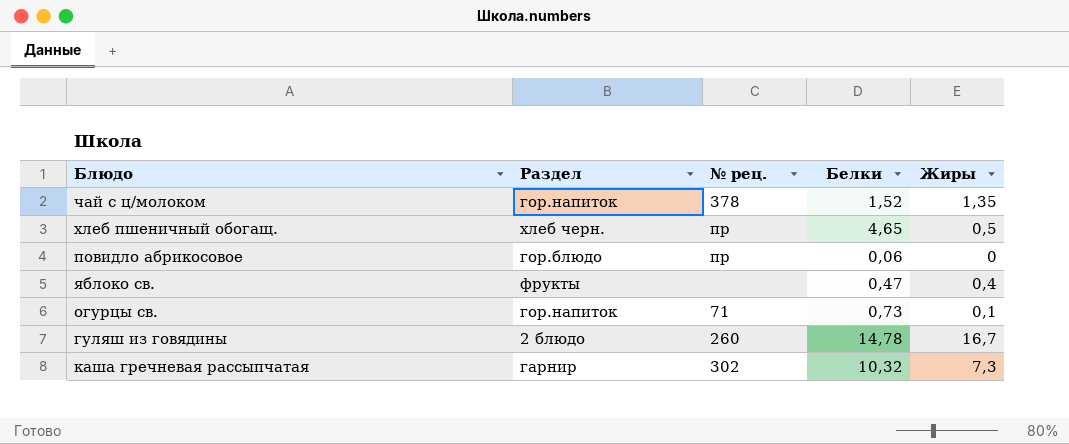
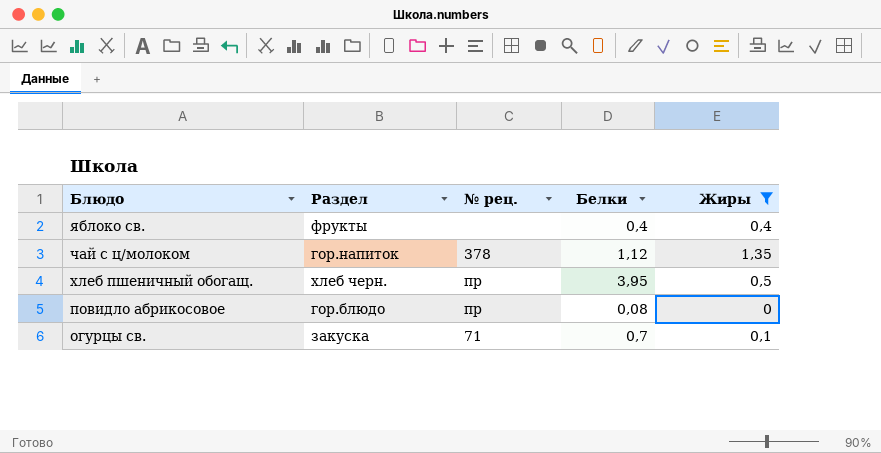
filter: none -> Жиры <= 1,35
row order: none -> Блюдо descending
яблоко св. | Белки: 0,47 -> 0,4
чай с ц/молоком | Белки: 1,52 -> 1,12
хлеб пшеничный обогащ. | Белки: 4,65 -> 3,95
повидло абрикосовое | Белки: 0,06 -> 0,08
огурцы св. | Раздел: гор.напиток -> закуска
огурцы св. | Белки: 0,73 -> 0,7

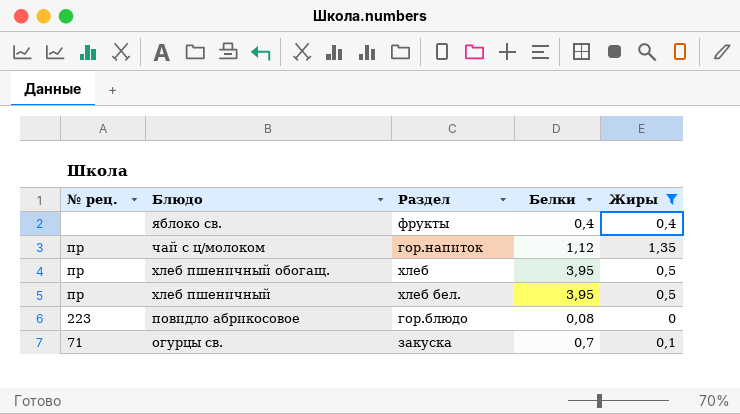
column № рец. | position: 3 -> 1
чай с ц/молоком | № рец.: 378 -> пр
хлеб пшеничный обогащ. | Раздел: хлеб черн. -> хлеб
row хлеб пшеничный: none -> пр | хлеб бел. | 3,95 | 0,5
повидло абрикосовое | № рец.: пр -> 223

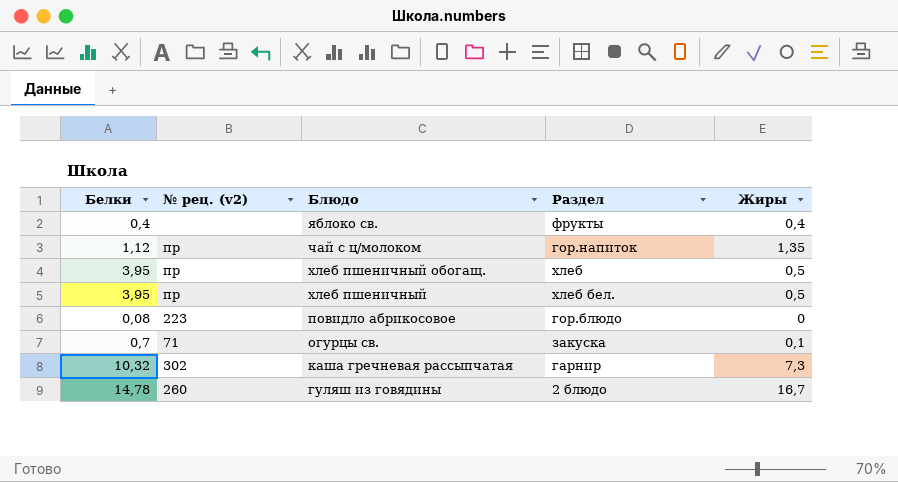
filter: Жиры <= 1,35 -> none
column Белки | position: 4 -> 1
column name: № рец. -> № рец. (v2)

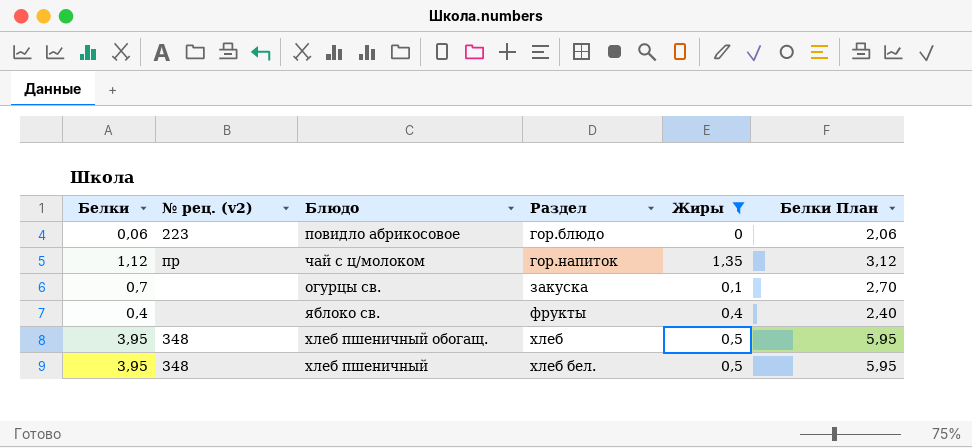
filter: none -> Жиры <= 1,35
row order: Блюдо descending -> Раздел ascending
column Белки План | formula: none -> [Белки] + 2
повидло абрикосовое | Белки: 0,08 -> 0,06
огурцы св. | № рец. (v2): 71 -> none
хлеб пшеничный обогащ. | № рец. (v2): пр -> 348
хлеб пшеничный | № рец. (v2): пр -> 348

